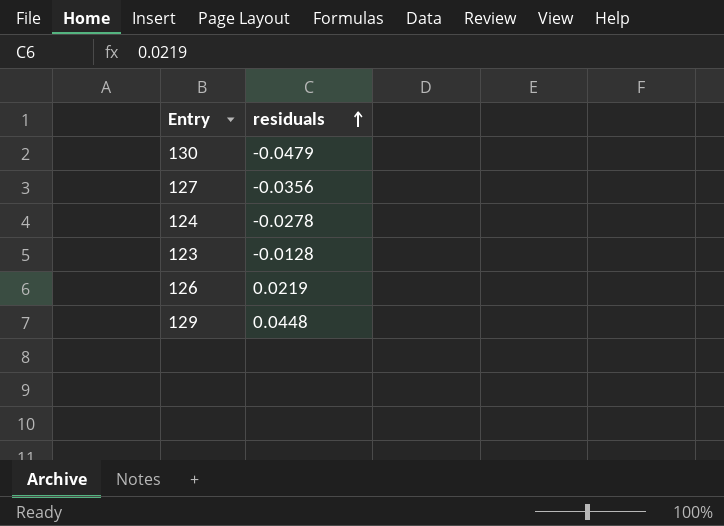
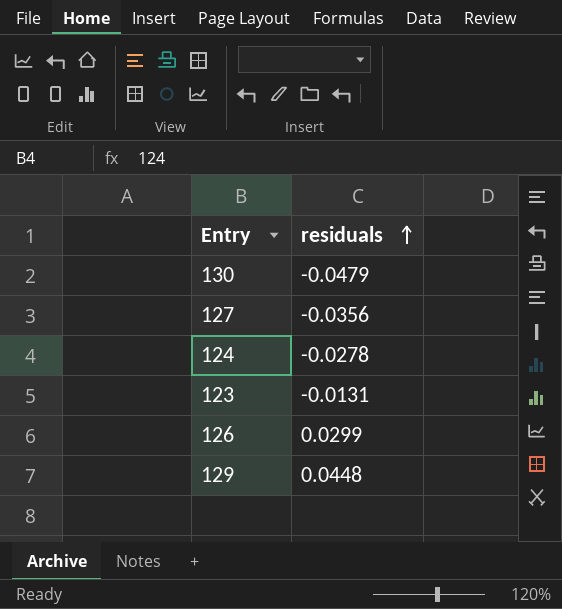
123 | residuals: -0.0128 -> -0.0131
126 | residuals: 0.0219 -> 0.0299

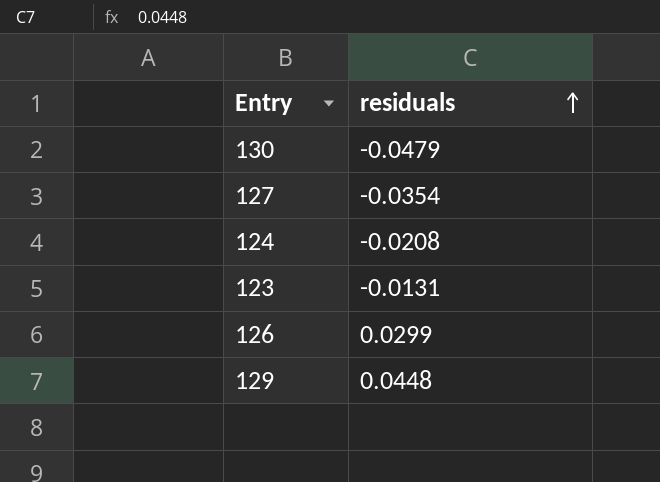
127 | residuals: -0.0356 -> -0.0354
124 | residuals: -0.0278 -> -0.0208

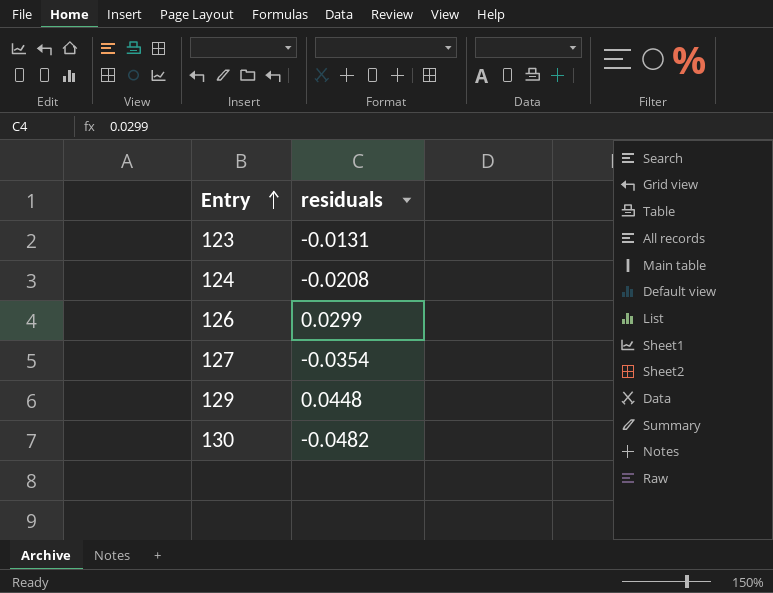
row order: residuals ascending -> Entry ascending
130 | residuals: -0.0479 -> -0.0482

